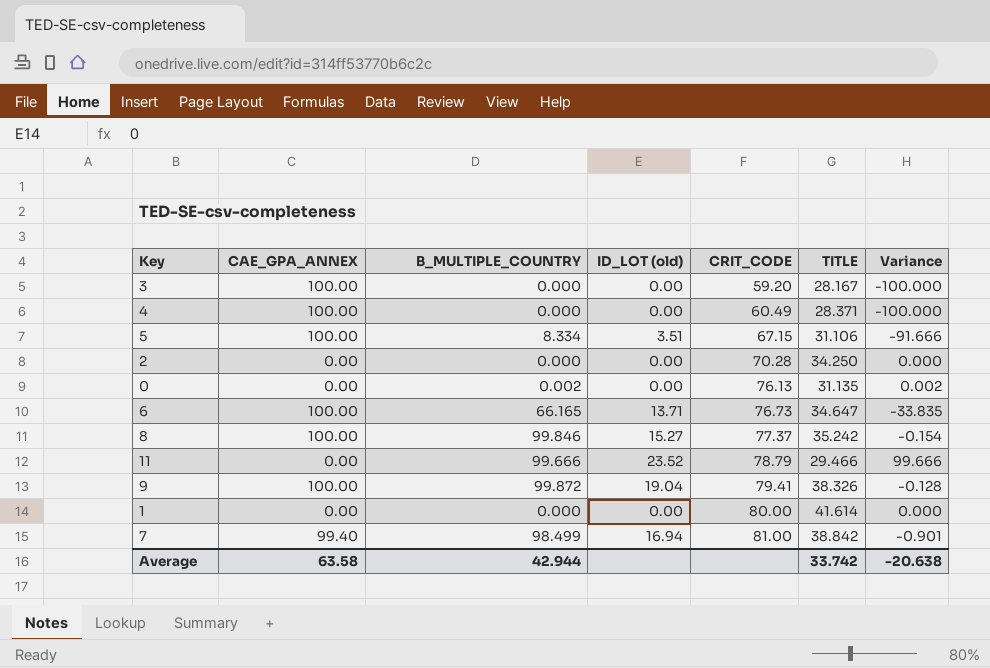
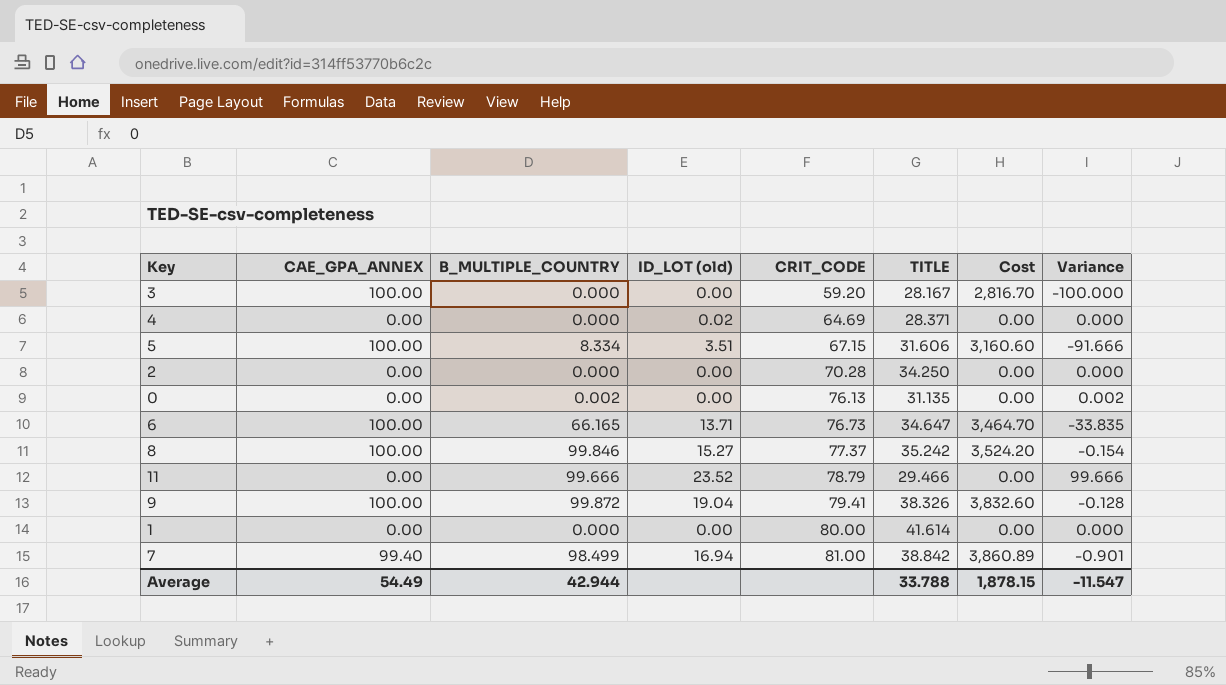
column Cost | formula: none -> [CAE_GPA_ANNEX] * [TITLE]
4 | CAE_GPA_ANNEX: 100.00 -> 0.00
4 | ID_LOT (old): 0.00 -> 0.02
4 | CRIT_CODE: 60.49 -> 64.69
4 | Variance: -100.000 -> 0.000
5 | TITLE: 31.106 -> 31.606
Average | CAE_GPA_ANNEX: 63.58 -> 54.49
Average | TITLE: 33.742 -> 33.788
Average | Variance: -20.638 -> -11.547

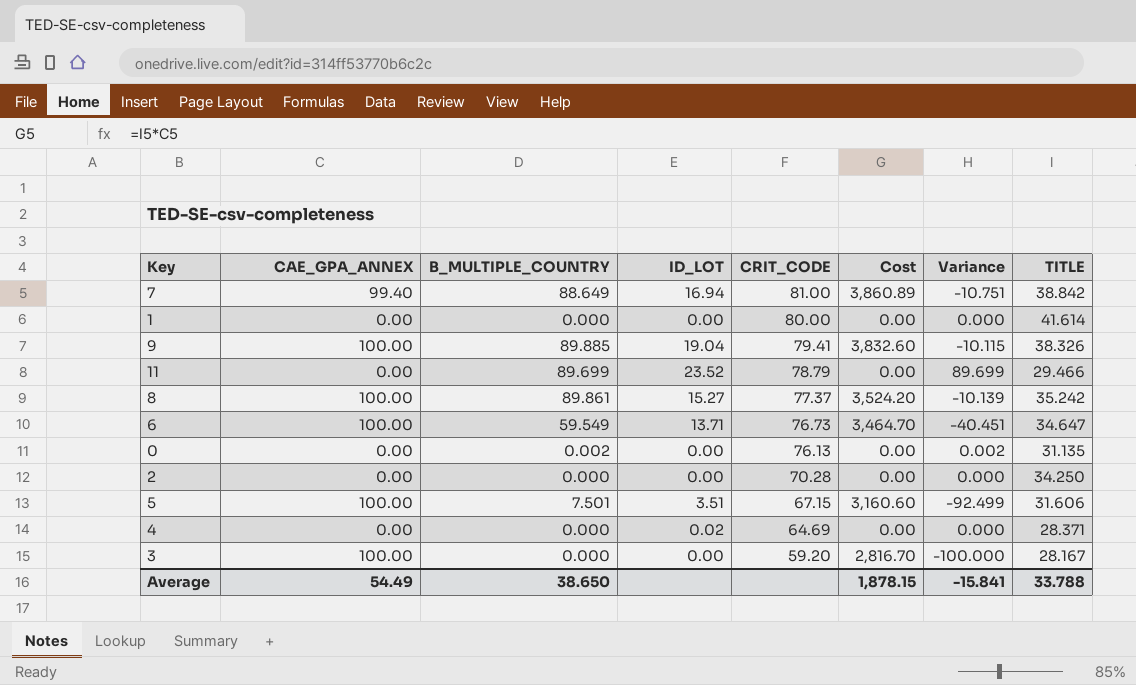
row order: CRIT_CODE ascending -> CRIT_CODE descending
column name: ID_LOT (old) -> ID_LOT
column TITLE | position: 6 -> 8
7 | B_MULTIPLE_COUNTRY: 98.499 -> 88.649
7 | Variance: -0.901 -> -10.751
9 | B_MULTIPLE_COUNTRY: 99.872 -> 89.885
9 | Variance: -0.128 -> -10.115
11 | B_MULTIPLE_COUNTRY: 99.666 -> 89.699
11 | Variance: 99.666 -> 89.699
8 | B_MULTIPLE_COUNTRY: 99.846 -> 89.861
8 | Variance: -0.154 -> -10.139
6 | B_MULTIPLE_COUNTRY: 66.165 -> 59.549
6 | Variance: -33.835 -> -40.451
5 | B_MULTIPLE_COUNTRY: 8.334 -> 7.501
5 | Variance: -91.666 -> -92.499
Average | B_MULTIPLE_COUNTRY: 42.944 -> 38.650
Average | Variance: -11.547 -> -15.841

